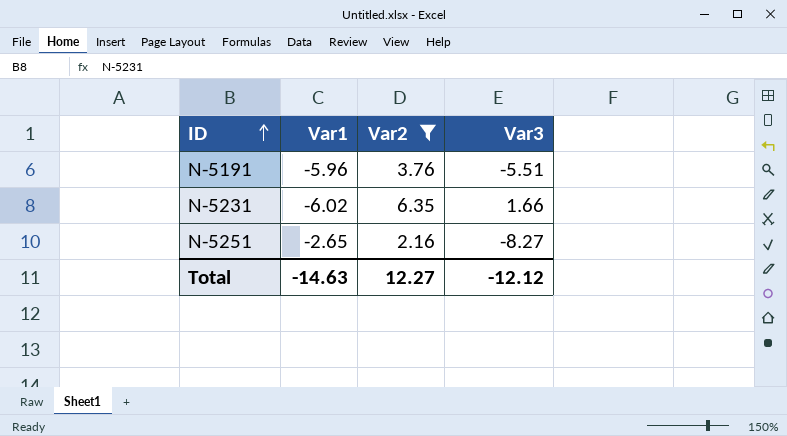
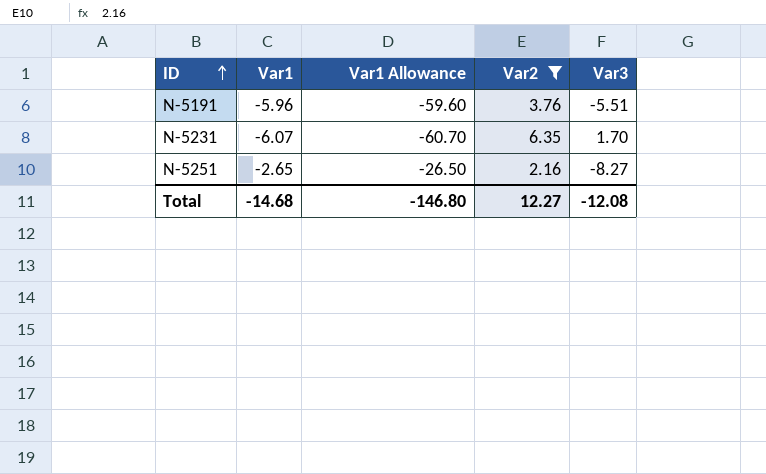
column Var1 Allowance | formula: none -> [Var1] * 10
N-5231 | Var1: -6.02 -> -6.07
N-5231 | Var3: 1.66 -> 1.70
Total | Var1: -14.63 -> -14.68
Total | Var3: -12.12 -> -12.08

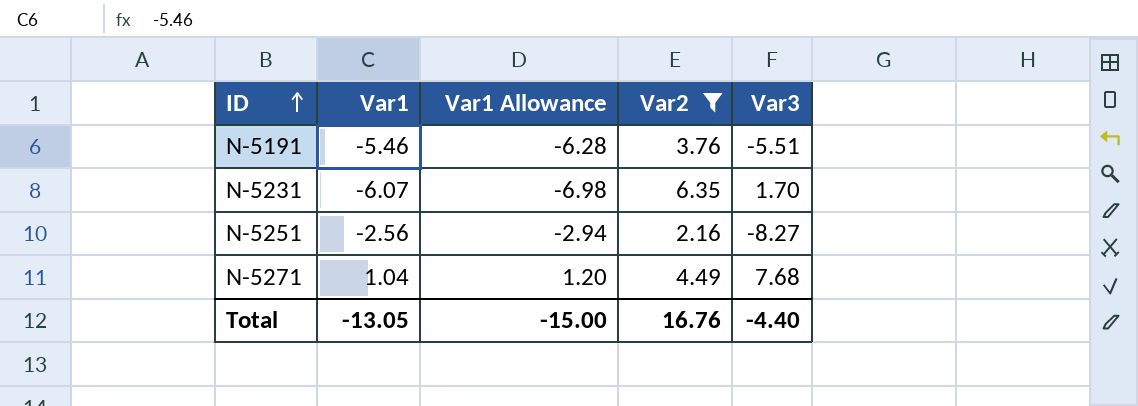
column Var1 Allowance | formula: [Var1] * 10 -> [Var1] * 1.15
N-5191 | Var1: -5.96 -> -5.46
N-5251 | Var1: -2.65 -> -2.56
row N-5271: none -> 1.04 | 1.20 | 4.49 | 7.68
Total | Var1: -14.68 -> -13.05
Total | Var1 Allowance: -146.80 -> -15.00
Total | Var2: 12.27 -> 16.76
Total | Var3: -12.08 -> -4.40

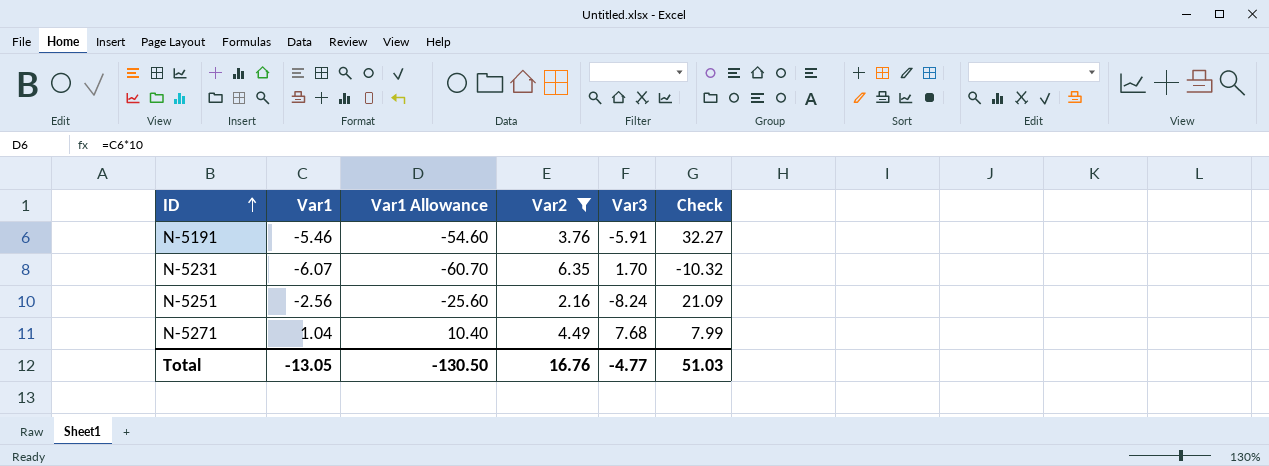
column Var1 Allowance | formula: [Var1] * 1.15 -> [Var1] * 10
column Check | formula: none -> [Var1] * [Var3]
N-5191 | Var3: -5.51 -> -5.91
N-5251 | Var3: -8.27 -> -8.24
Total | Var1 Allowance: -15.00 -> -130.50
Total | Var3: -4.40 -> -4.77

